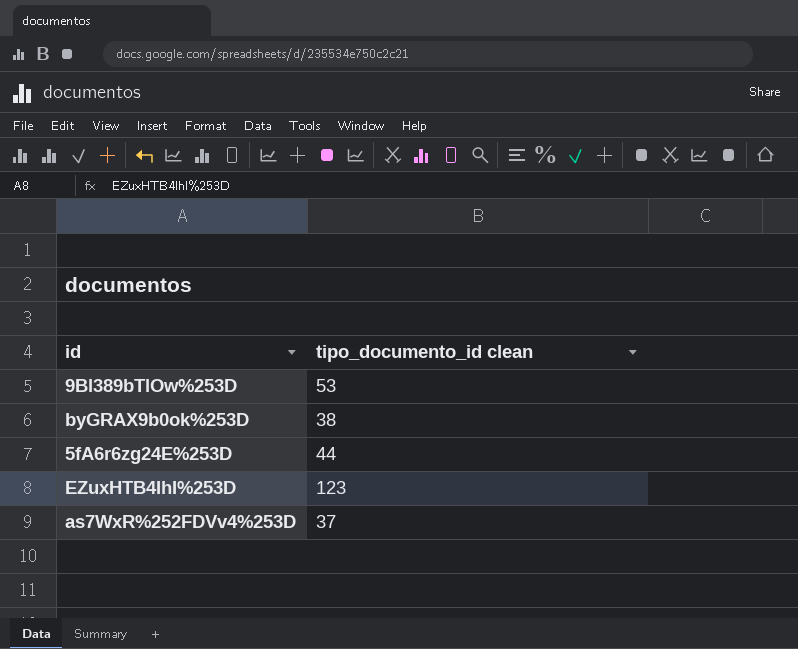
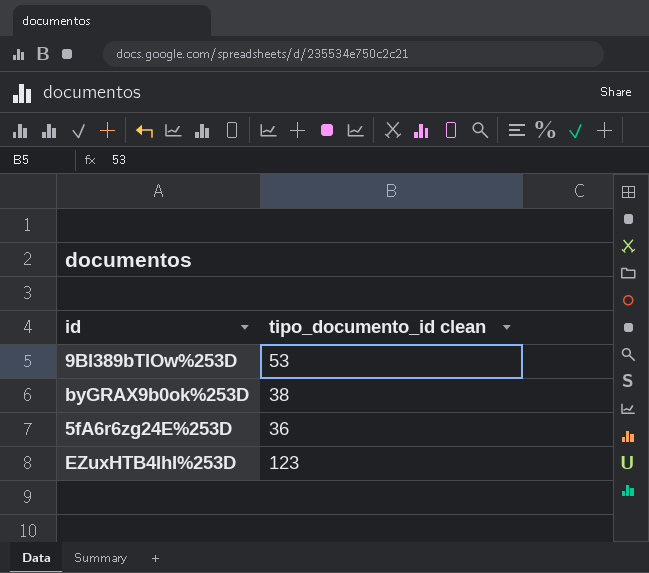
row as7WxR%252FDVv4%253D: 37 -> none
5fA6r6zg24E%253D | tipo_documento_id clean: 44 -> 36

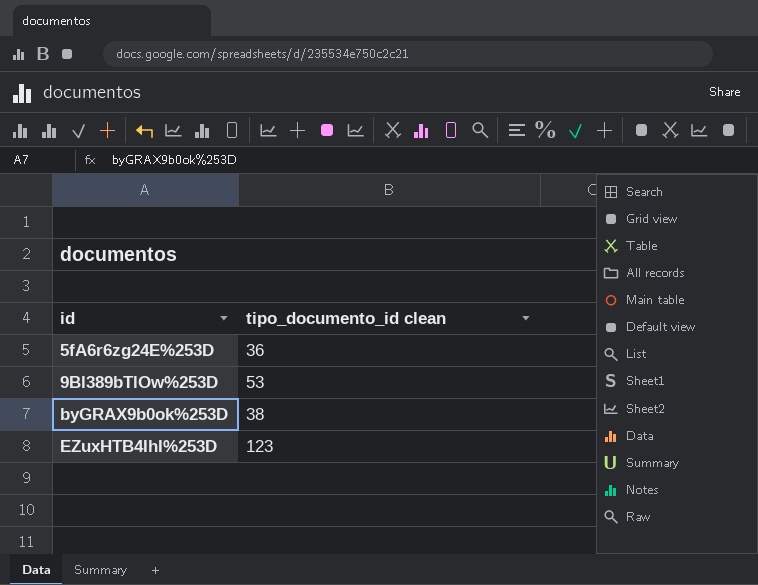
row order: none -> id ascending

